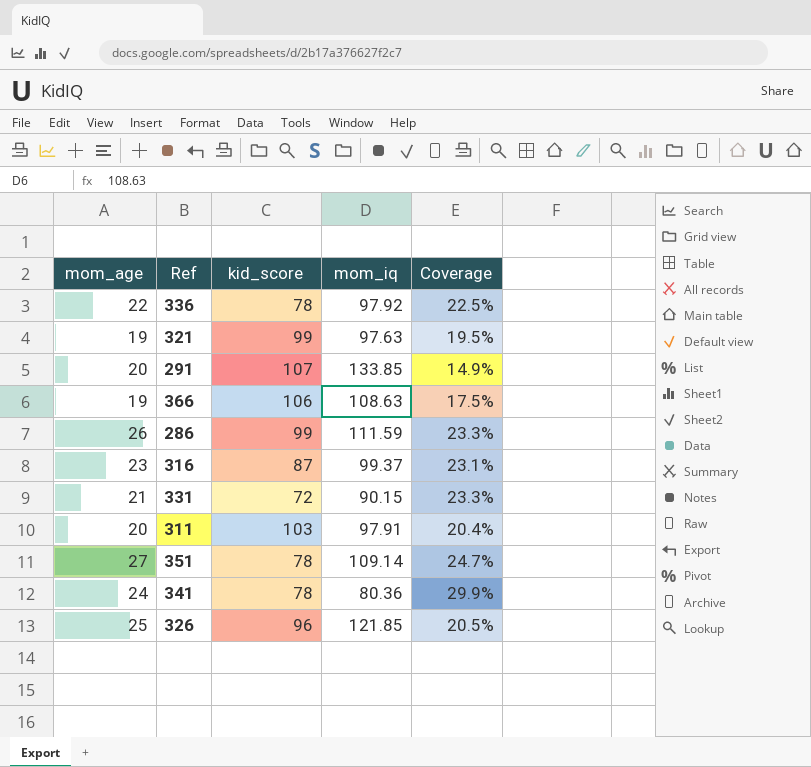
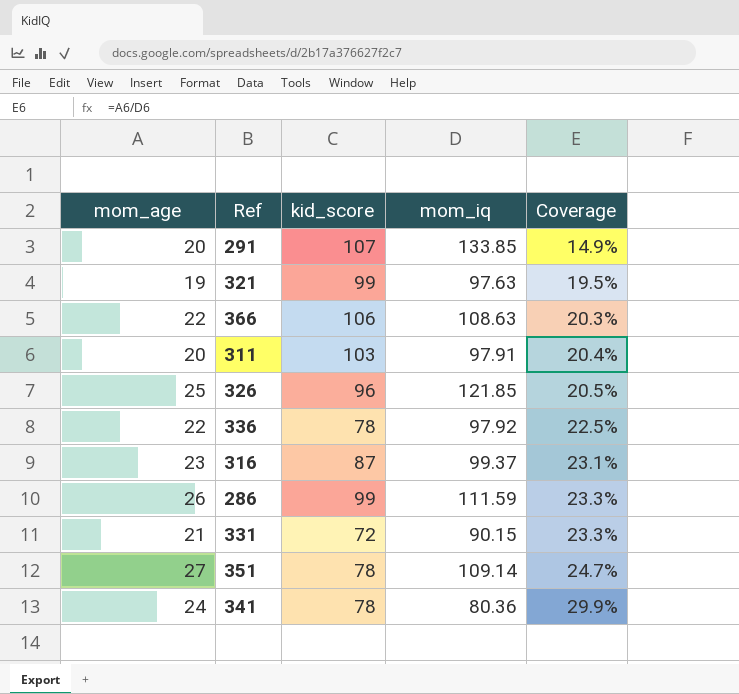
row order: none -> Coverage ascending
366 | mom_age: 19 -> 22
366 | Coverage: 17.5% -> 20.3%

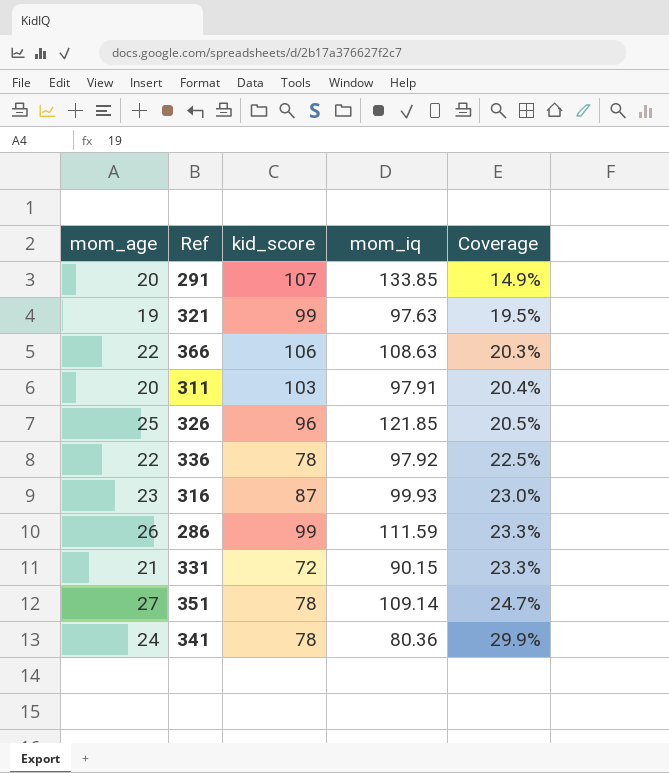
316 | mom_iq: 99.37 -> 99.93
316 | Coverage: 23.1% -> 23.0%

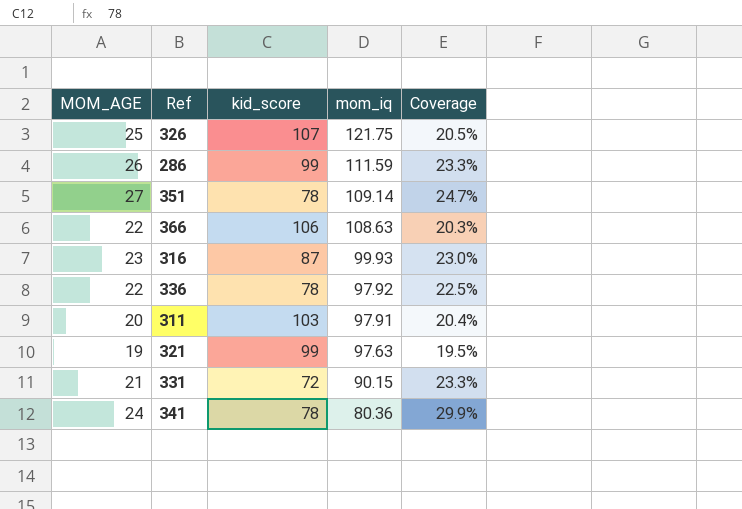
row order: Coverage ascending -> mom_iq descending
column name: mom_age -> MOM_AGE
row 291: 20 | 107 | 133.85 | 14.9% -> none
326 | kid_score: 96 -> 107
326 | mom_iq: 121.85 -> 121.75

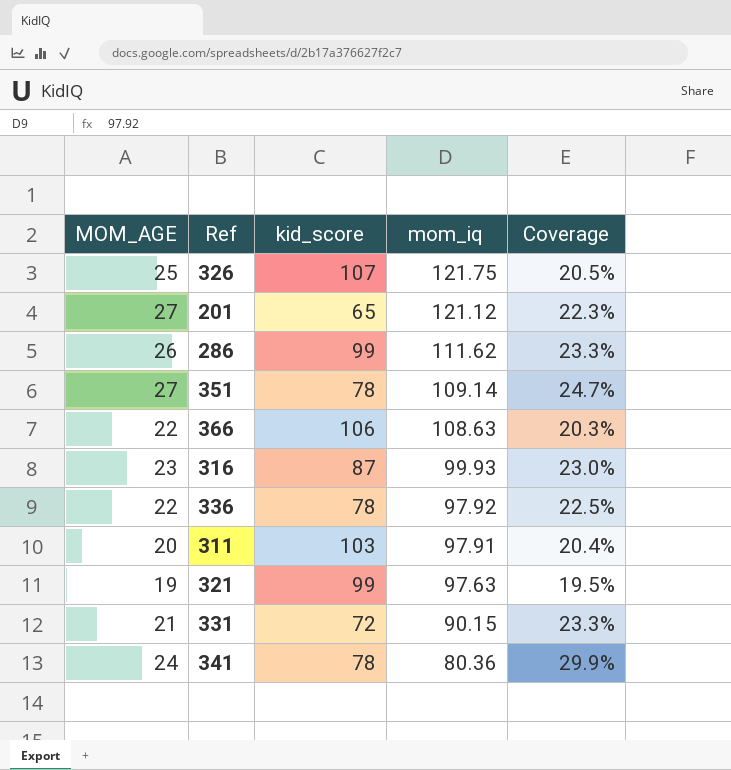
row 201: none -> 27 | 65 | 121.12 | 22.3%
286 | mom_iq: 111.59 -> 111.62

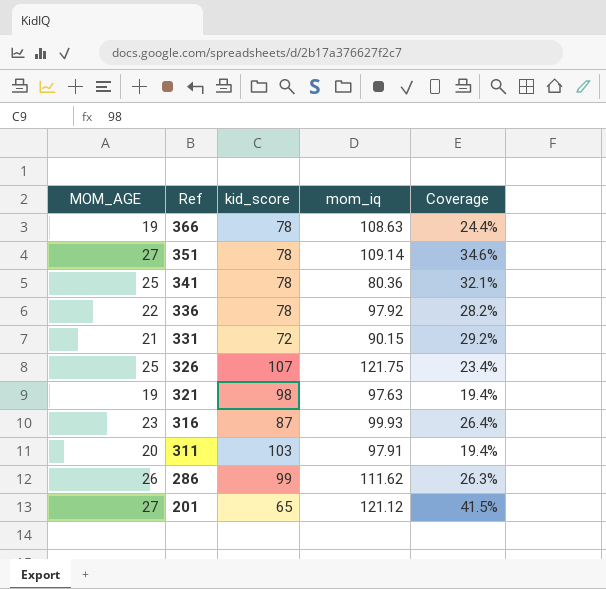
row order: mom_iq descending -> Ref descending
column Coverage | formula: [MOM_AGE] / [mom_iq] -> [MOM_AGE] / [kid_score]
366 | MOM_AGE: 22 -> 19
366 | kid_score: 106 -> 78
341 | MOM_AGE: 24 -> 25
321 | kid_score: 99 -> 98

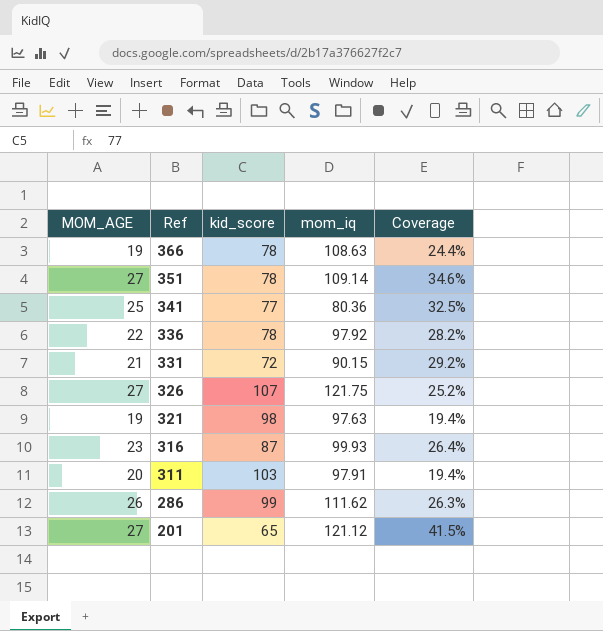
341 | kid_score: 78 -> 77
341 | Coverage: 32.1% -> 32.5%
326 | MOM_AGE: 25 -> 27
326 | Coverage: 23.4% -> 25.2%

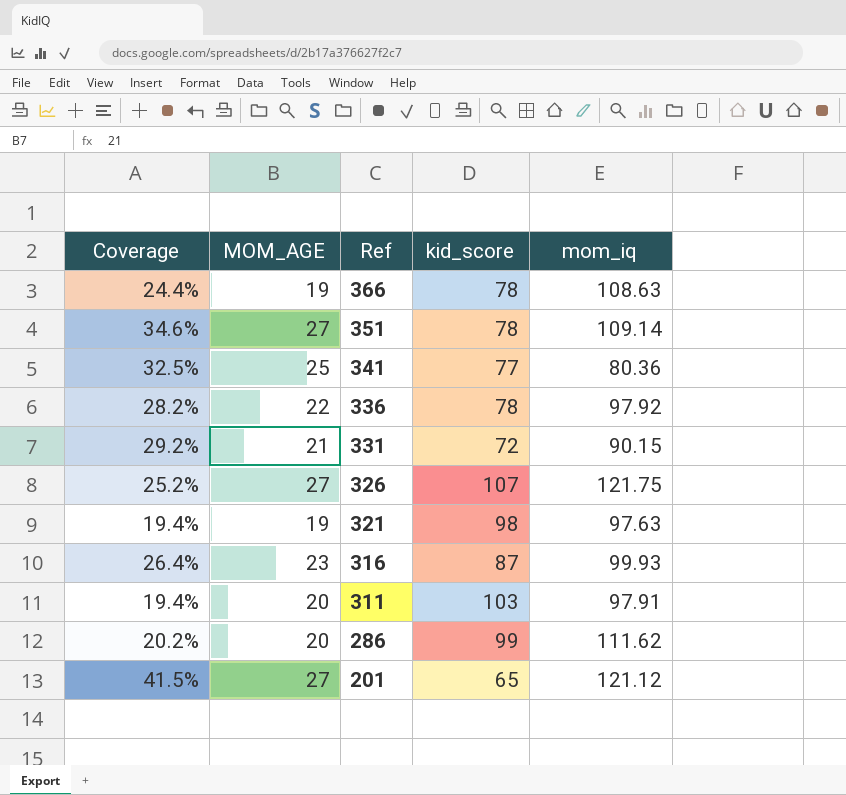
column Coverage | position: 5 -> 1
286 | Coverage: 26.3% -> 20.2%
286 | MOM_AGE: 26 -> 20

